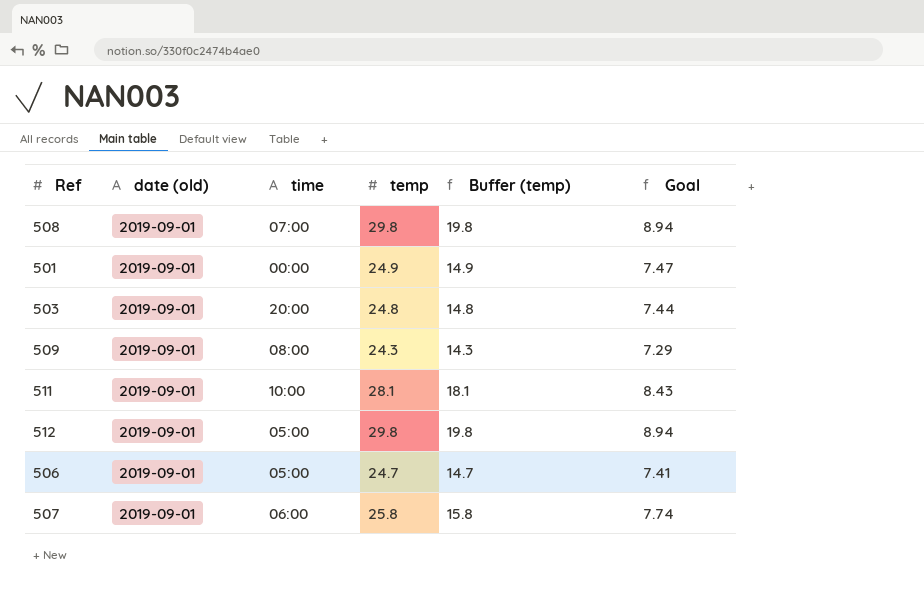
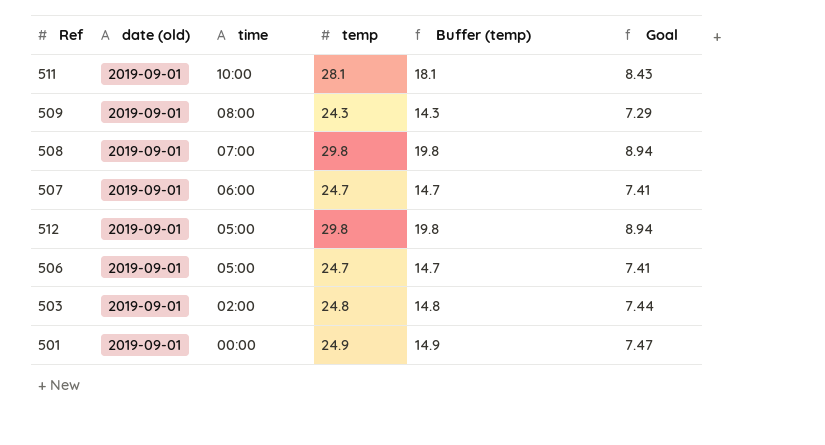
row order: none -> time descending
507 | temp: 25.8 -> 24.7
507 | Buffer (temp): 15.8 -> 14.7
507 | Goal: 7.74 -> 7.41
503 | time: 20:00 -> 02:00

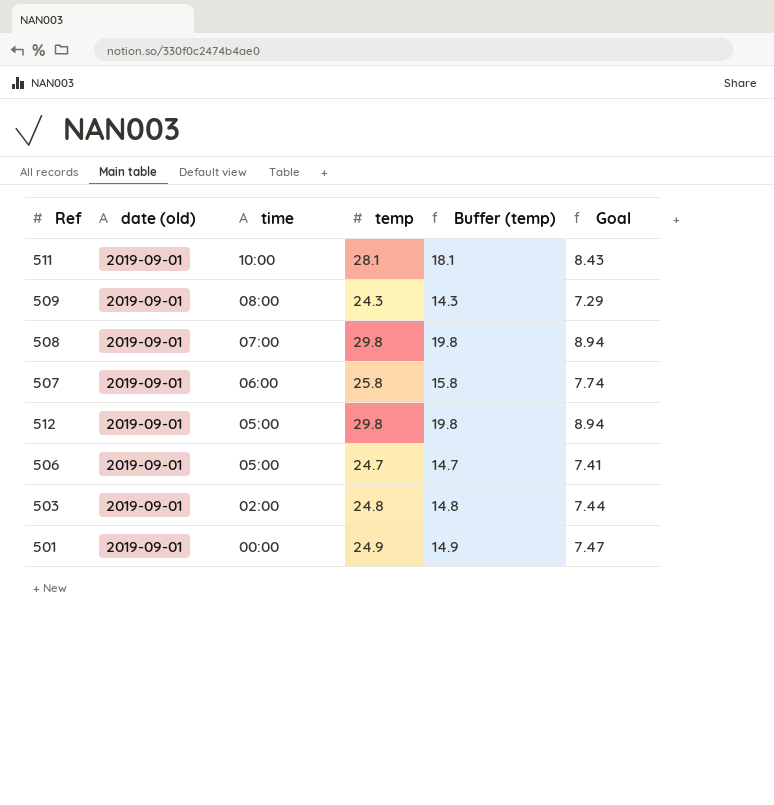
507 | temp: 24.7 -> 25.8
507 | Buffer (temp): 14.7 -> 15.8
507 | Goal: 7.41 -> 7.74

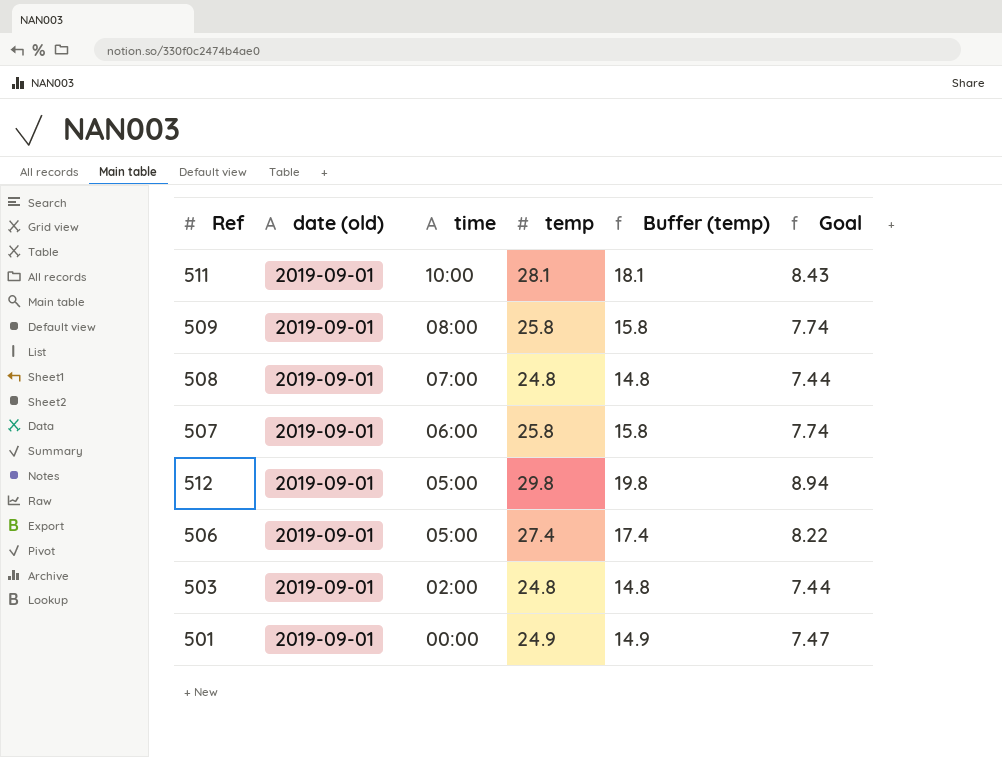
509 | temp: 24.3 -> 25.8
509 | Buffer (temp): 14.3 -> 15.8
509 | Goal: 7.29 -> 7.74
508 | temp: 29.8 -> 24.8
508 | Buffer (temp): 19.8 -> 14.8
508 | Goal: 8.94 -> 7.44
506 | temp: 24.7 -> 27.4
506 | Buffer (temp): 14.7 -> 17.4
506 | Goal: 7.41 -> 8.22

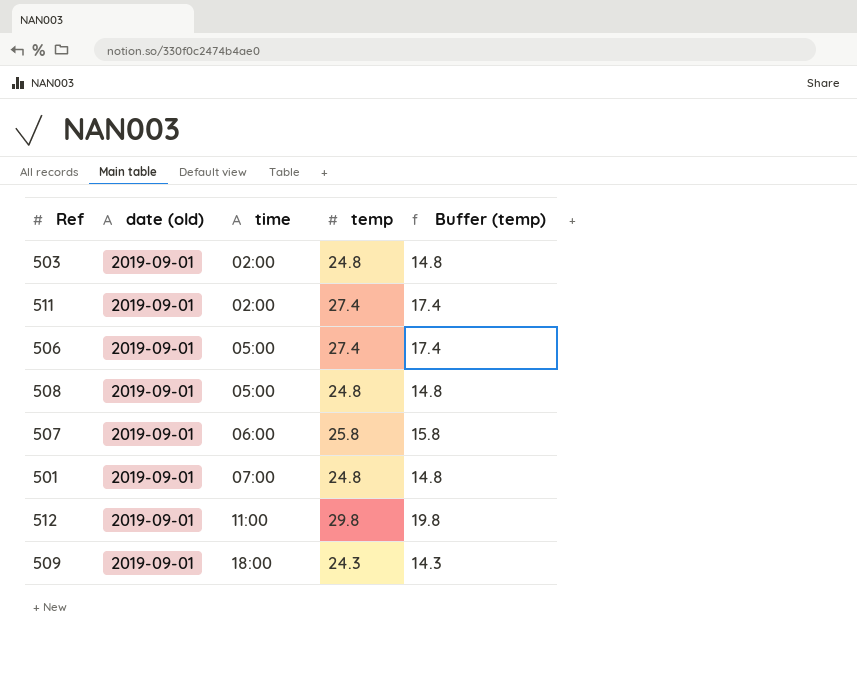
row order: time descending -> time ascending
column Goal | formula: [temp] * 0.3 -> none
511 | time: 10:00 -> 02:00
511 | temp: 28.1 -> 27.4
511 | Buffer (temp): 18.1 -> 17.4
508 | time: 07:00 -> 05:00
501 | time: 00:00 -> 07:00
501 | temp: 24.9 -> 24.8
501 | Buffer (temp): 14.9 -> 14.8
512 | time: 05:00 -> 11:00
509 | time: 08:00 -> 18:00
509 | temp: 25.8 -> 24.3
509 | Buffer (temp): 15.8 -> 14.3

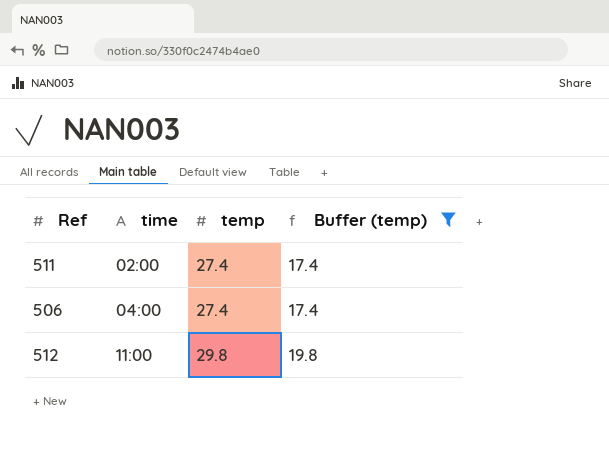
filter: none -> Buffer (temp) >= 17.4
column date (old) | position: 2 -> none
506 | time: 05:00 -> 04:00

